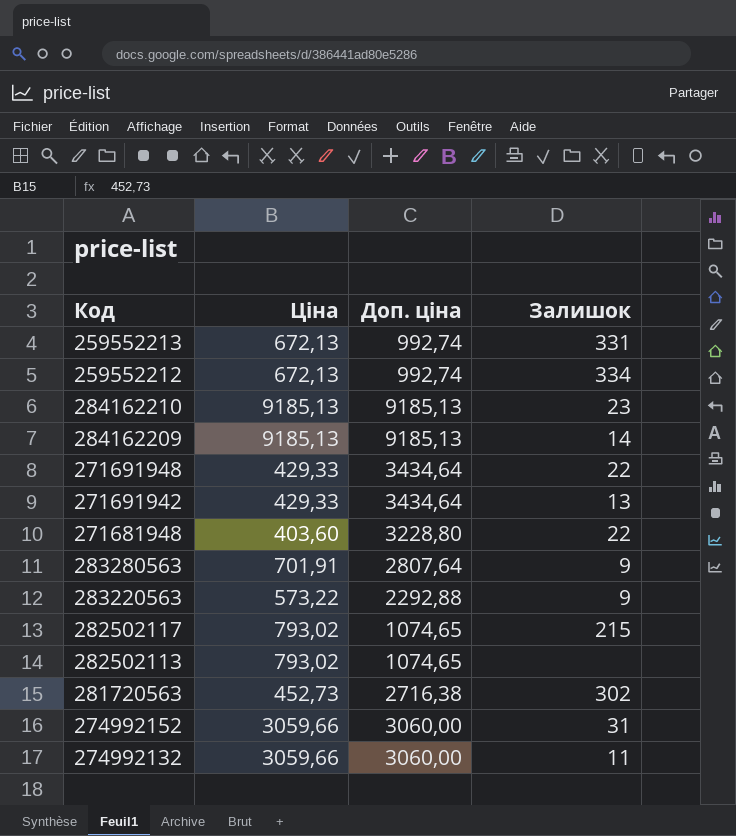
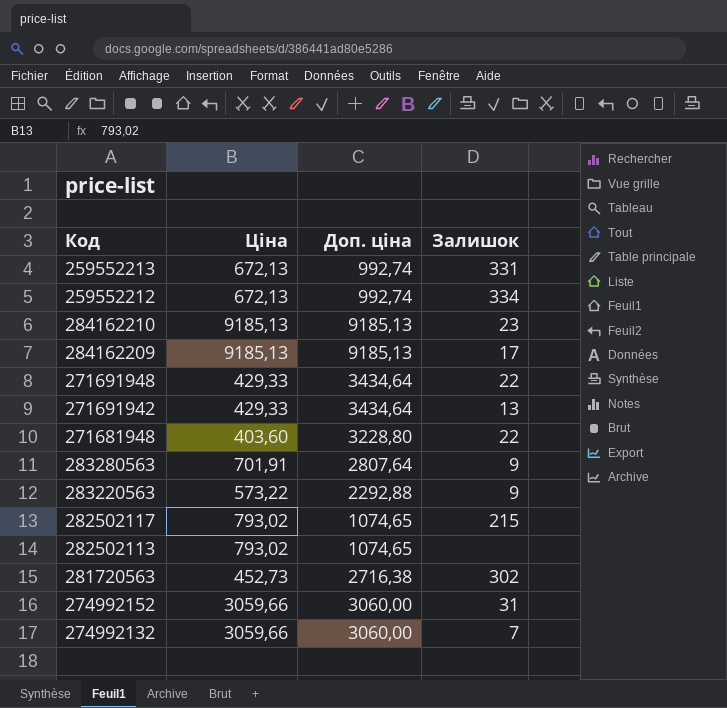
284162209 | Залишок: 14 -> 17
274992132 | Залишок: 11 -> 7

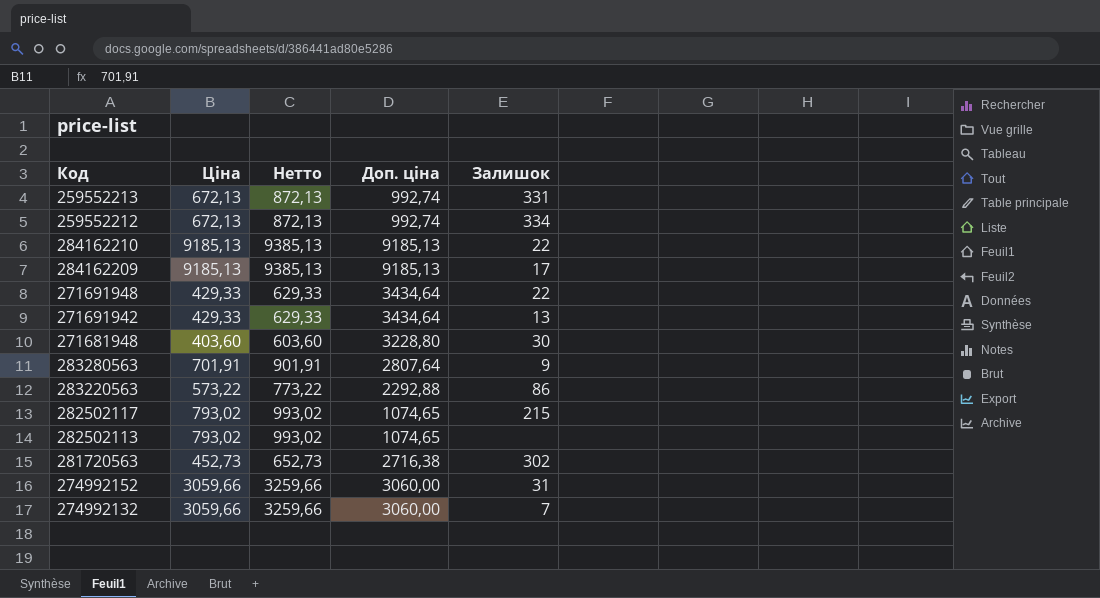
column Нетто | formula: none -> [Ціна] + 200
284162210 | Залишок: 23 -> 22
271681948 | Залишок: 22 -> 30
283220563 | Залишок: 9 -> 86

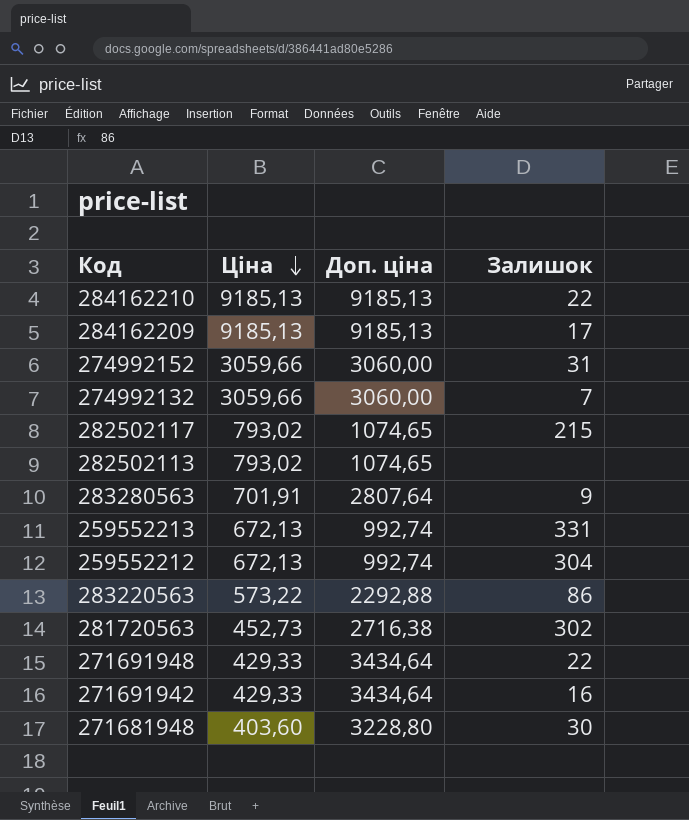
row order: none -> Ціна descending
column Нетто | formula: [Ціна] + 200 -> none
259552212 | Залишок: 334 -> 304
271691942 | Залишок: 13 -> 16

